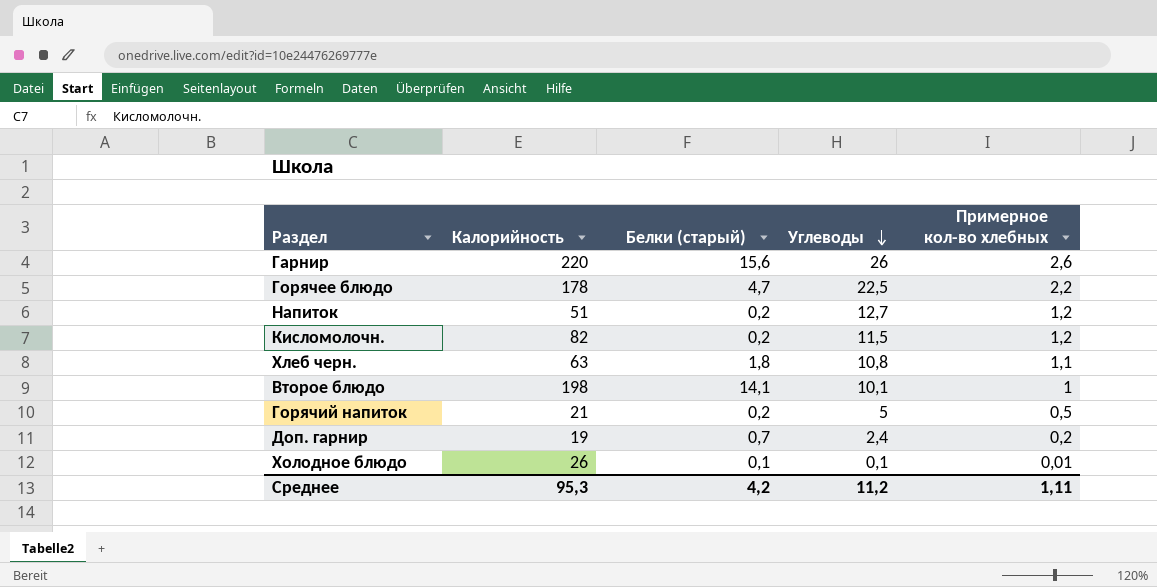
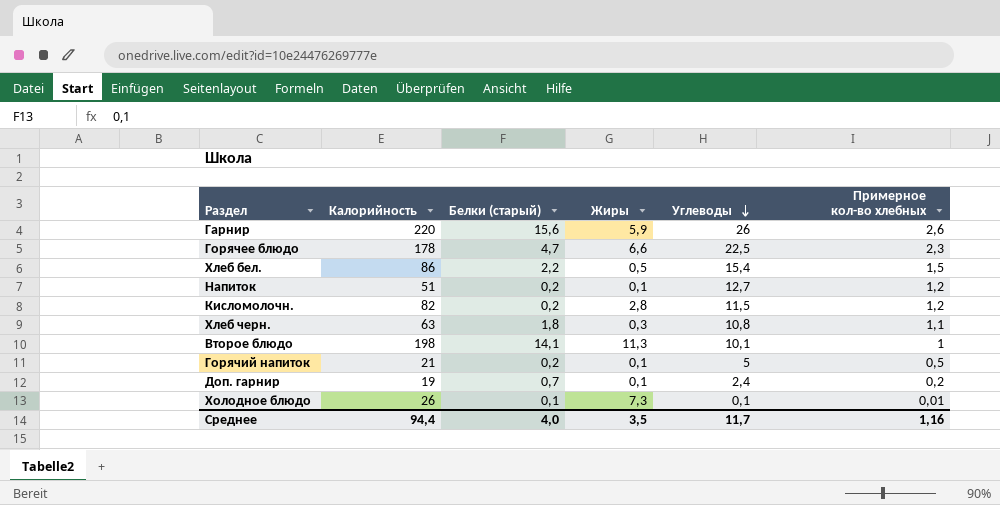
column Жиры | position: none -> 4
Горячее блюдо | Примерное кол-во хлебных: 2,2 -> 2,3
row Хлеб бел.: none -> 86 | 2,2 | 0,5 | 15,4 | 1,5
Среднее | Калорийность: 95,3 -> 94,4
Среднее | Белки (старый): 4,2 -> 4,0
Среднее | Углеводы: 11,2 -> 11,7
Среднее | Примерное кол-во хлебных: 1,11 -> 1,16

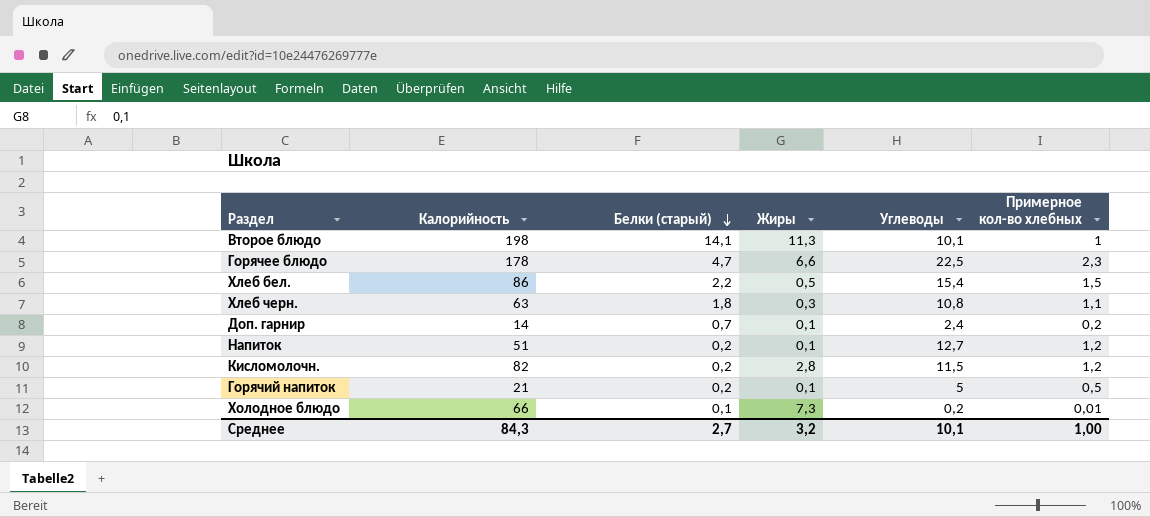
row order: Углеводы descending -> Белки (старый) descending
row Гарнир: 220 | 15,6 | 5,9 | 26 | 2,6 -> none
Доп. гарнир | Калорийность: 19 -> 14
Холодное блюдо | Калорийность: 26 -> 66
Холодное блюдо | Углеводы: 0,1 -> 0,2
Среднее | Калорийность: 94,4 -> 84,3
Среднее | Белки (старый): 4,0 -> 2,7
Среднее | Жиры: 3,5 -> 3,2
Среднее | Углеводы: 11,7 -> 10,1
Среднее | Примерное кол-во хлебных: 1,16 -> 1,00

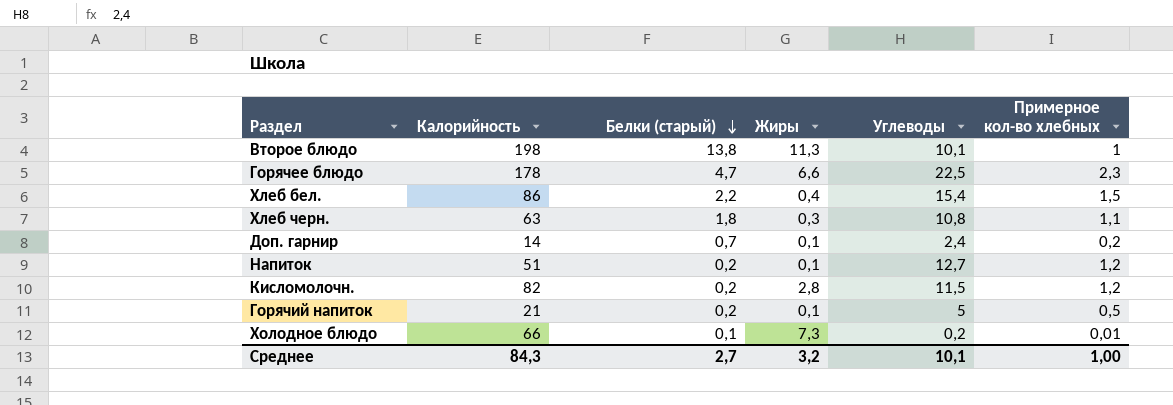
Второе блюдо | Белки (старый): 14,1 -> 13,8
Хлеб бел. | Жиры: 0,5 -> 0,4

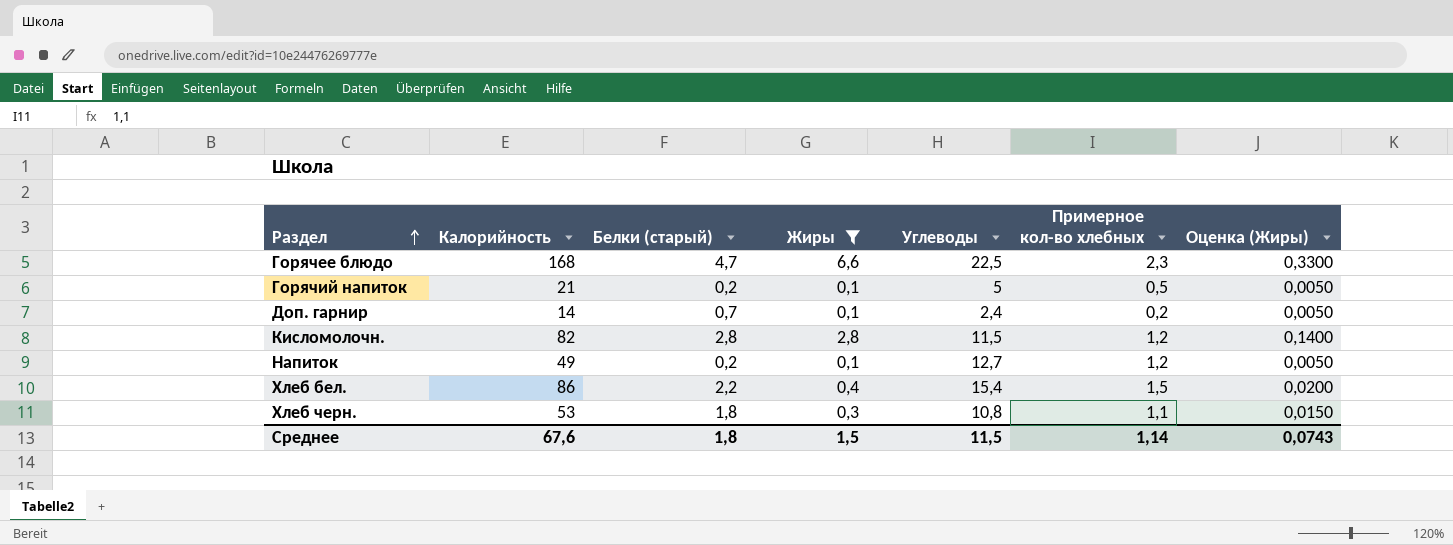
filter: none -> Жиры <= 6,6
row order: Белки (старый) descending -> Раздел ascending
column Оценка (Жиры) | formula: none -> [Жиры] * 0,05
Горячее блюдо | Калорийность: 178 -> 168
Кисломолочн. | Белки (старый): 0,2 -> 2,8
Напиток | Калорийность: 51 -> 49
Хлеб черн. | Калорийность: 63 -> 53
Среднее | Калорийность: 84,3 -> 67,6
Среднее | Белки (старый): 2,7 -> 1,8
Среднее | Жиры: 3,2 -> 1,5
Среднее | Углеводы: 10,1 -> 11,5
Среднее | Примерное кол-во хлебных: 1,00 -> 1,14

